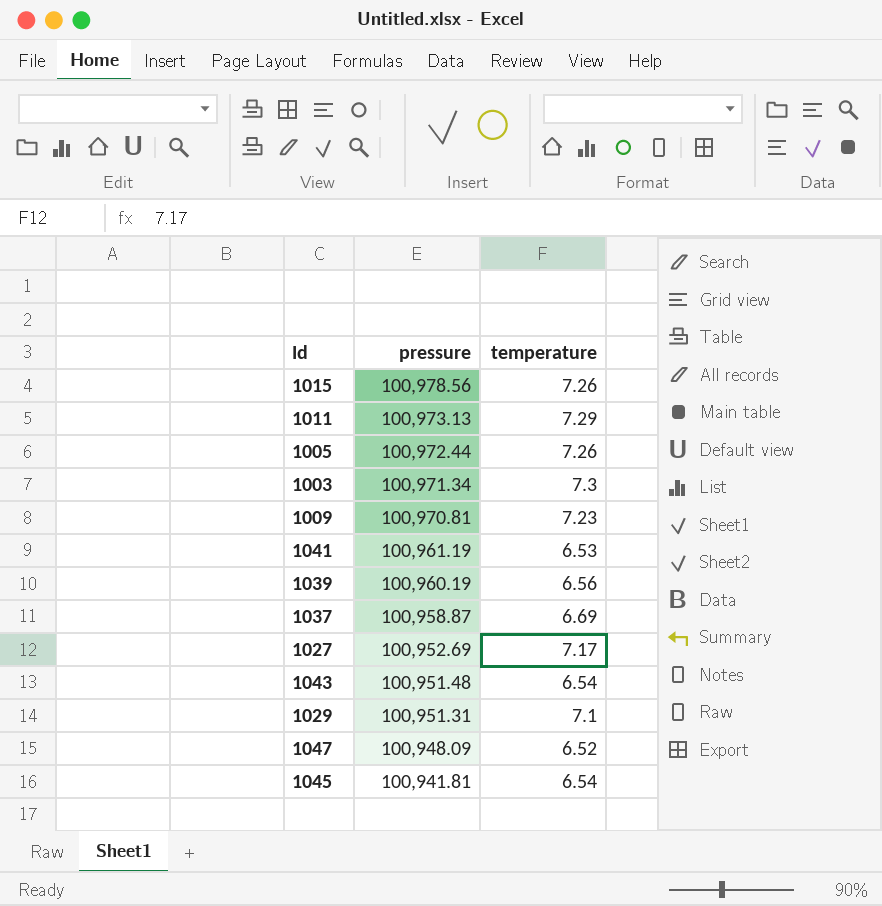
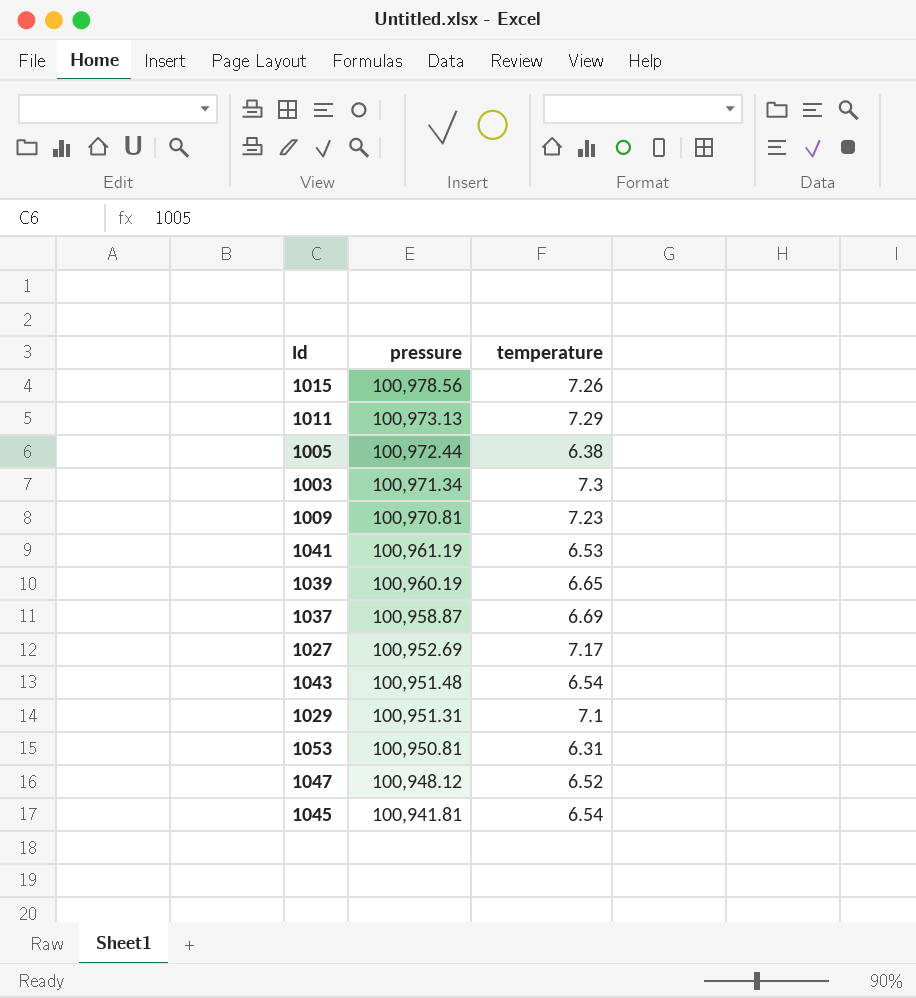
1005 | temperature: 7.26 -> 6.38
1039 | temperature: 6.56 -> 6.65
row 1053: none -> 100,950.81 | 6.31
1047 | pressure: 100,948.09 -> 100,948.12

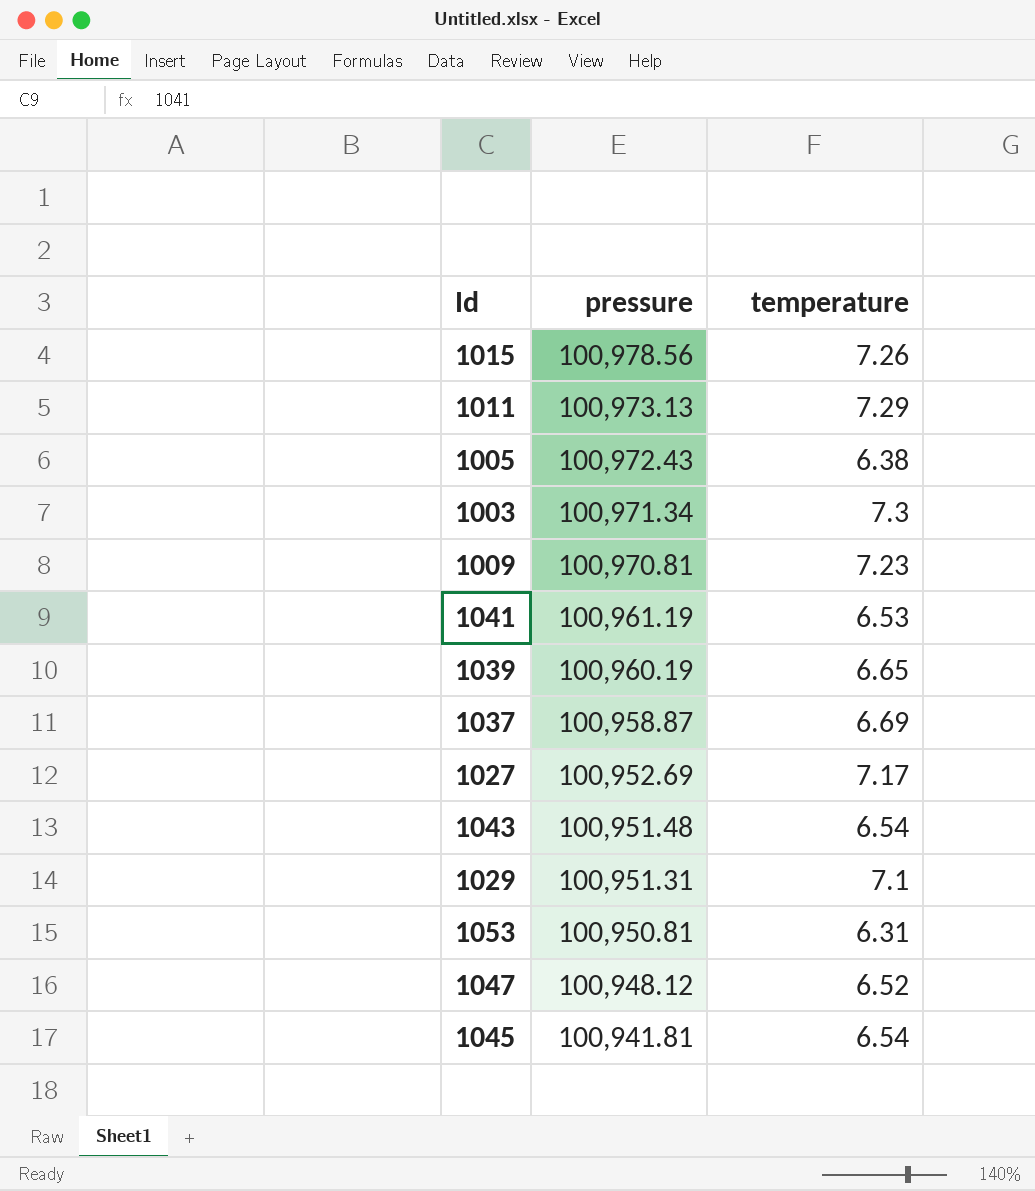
1005 | pressure: 100,972.44 -> 100,972.43

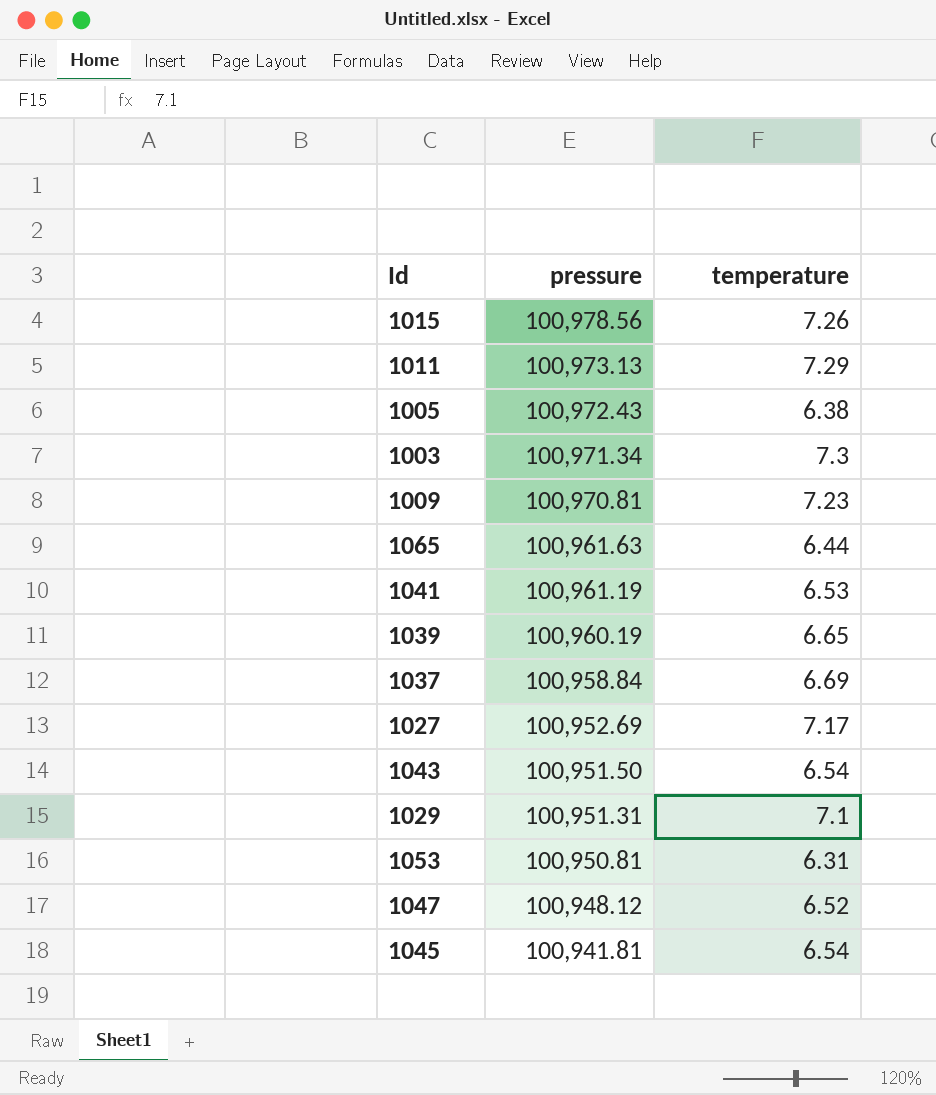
row 1065: none -> 100,961.63 | 6.44
1037 | pressure: 100,958.87 -> 100,958.84
1043 | pressure: 100,951.48 -> 100,951.50

